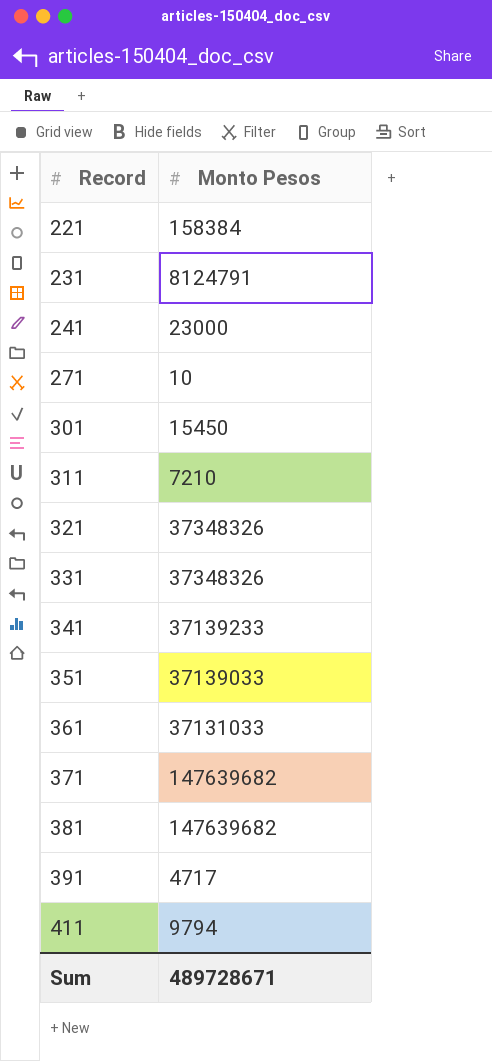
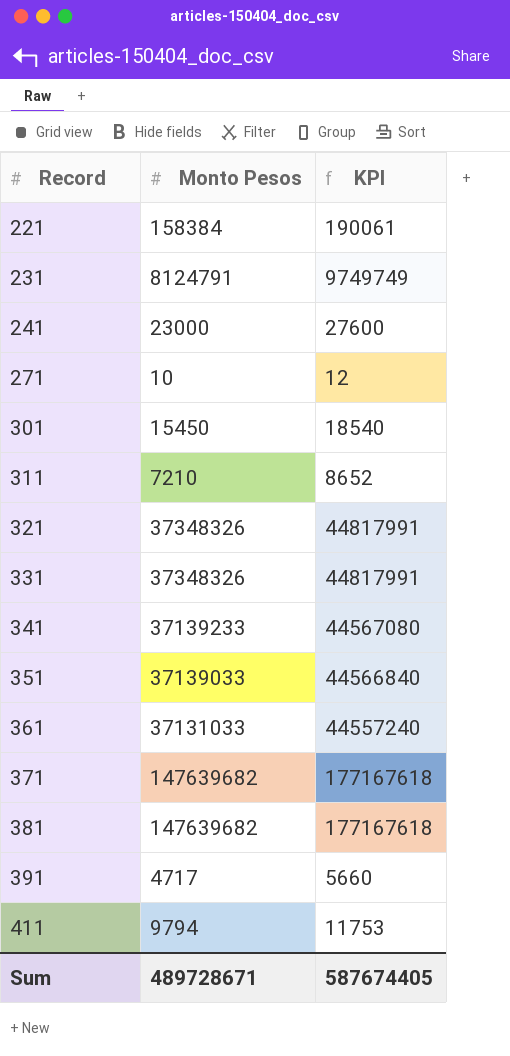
column KPI | formula: none -> [Monto Pesos] * 1.2

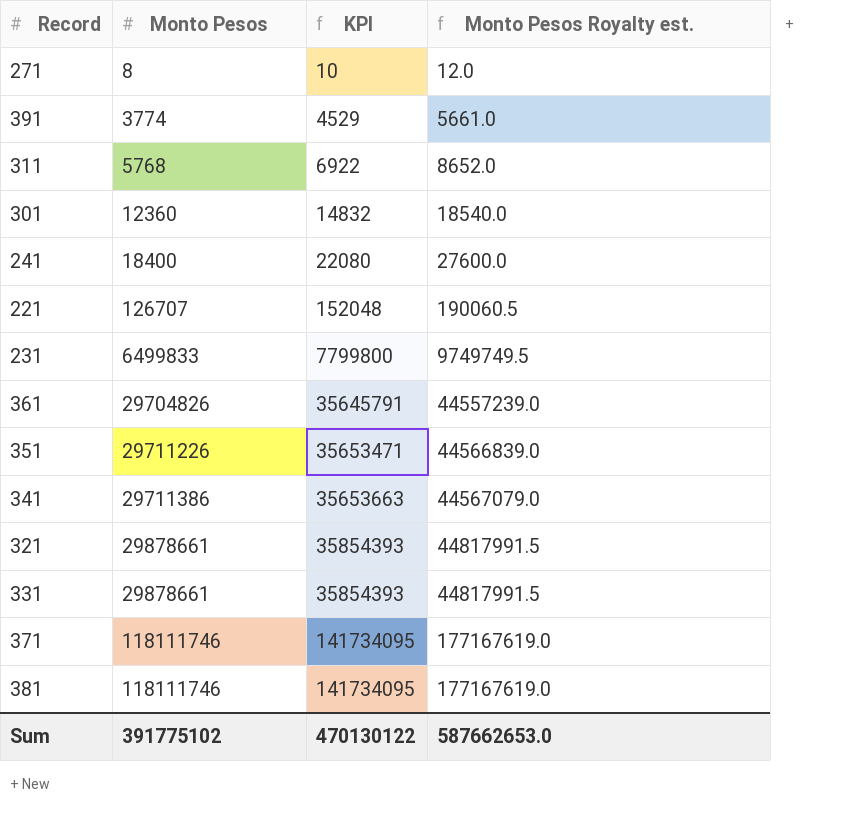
row order: Record ascending -> Monto Pesos ascending
column Monto Pesos Royalty est. | formula: none -> [Monto Pesos] * 1.5
row 411: 9794 | 11753 -> none
271 | Monto Pesos: 10 -> 8
271 | KPI: 12 -> 10
391 | Monto Pesos: 4717 -> 3774
391 | KPI: 5660 -> 4529
311 | Monto Pesos: 7210 -> 5768
311 | KPI: 8652 -> 6922
301 | Monto Pesos: 15450 -> 12360
301 | KPI: 18540 -> 14832
241 | Monto Pesos: 23000 -> 18400
241 | KPI: 27600 -> 22080
221 | Monto Pesos: 158384 -> 126707
221 | KPI: 190061 -> 152048
231 | Monto Pesos: 8124791 -> 6499833
231 | KPI: 9749749 -> 7799800
361 | Monto Pesos: 37131033 -> 29704826
361 | KPI: 44557240 -> 35645791
351 | Monto Pesos: 37139033 -> 29711226
351 | KPI: 44566840 -> 35653471
341 | Monto Pesos: 37139233 -> 29711386
341 | KPI: 44567080 -> 35653663
321 | Monto Pesos: 37348326 -> 29878661
321 | KPI: 44817991 -> 35854393
331 | Monto Pesos: 37348326 -> 29878661
331 | KPI: 44817991 -> 35854393
371 | Monto Pesos: 147639682 -> 118111746
371 | KPI: 177167618 -> 141734095
381 | Monto Pesos: 147639682 -> 118111746
381 | KPI: 177167618 -> 141734095
Sum | Monto Pesos: 489728671 -> 391775102
Sum | KPI: 587674405 -> 470130122

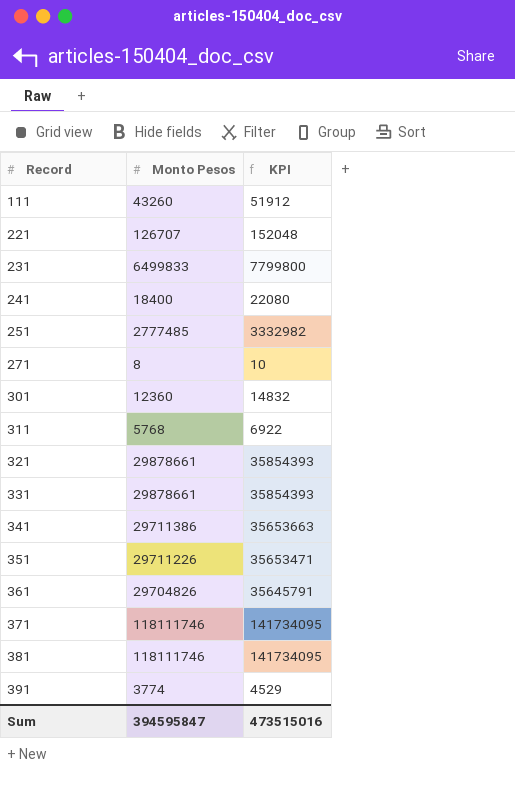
row order: Monto Pesos ascending -> Record ascending
column Monto Pesos Royalty est. | formula: [Monto Pesos] * 1.5 -> none
row 111: none -> 43260 | 51912
row 251: none -> 2777485 | 3332982
Sum | Monto Pesos: 391775102 -> 394595847
Sum | KPI: 470130122 -> 473515016

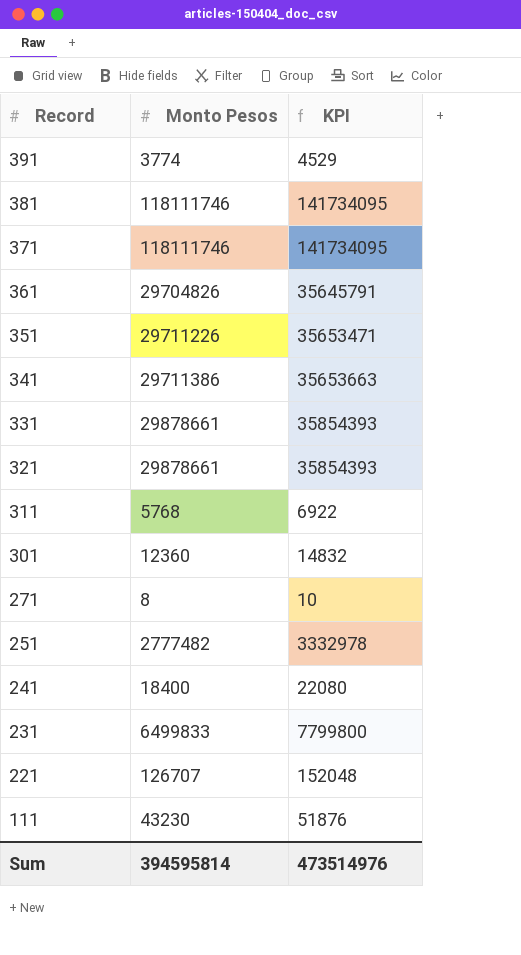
row order: Record ascending -> Record descending
251 | Monto Pesos: 2777485 -> 2777482
251 | KPI: 3332982 -> 3332978
111 | Monto Pesos: 43260 -> 43230
111 | KPI: 51912 -> 51876
Sum | Monto Pesos: 394595847 -> 394595814
Sum | KPI: 473515016 -> 473514976

